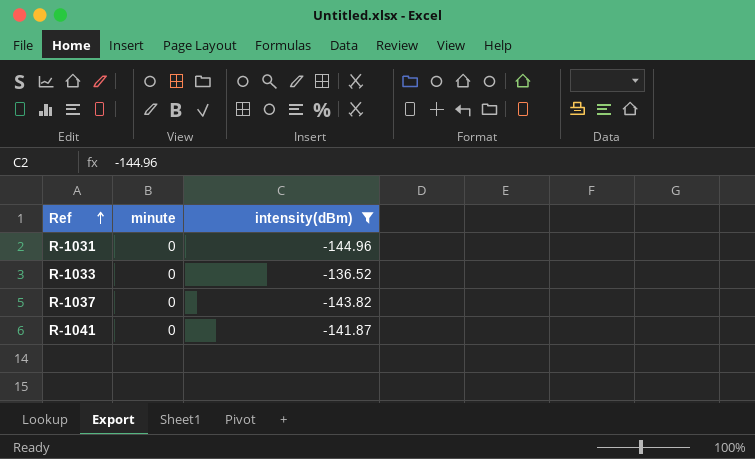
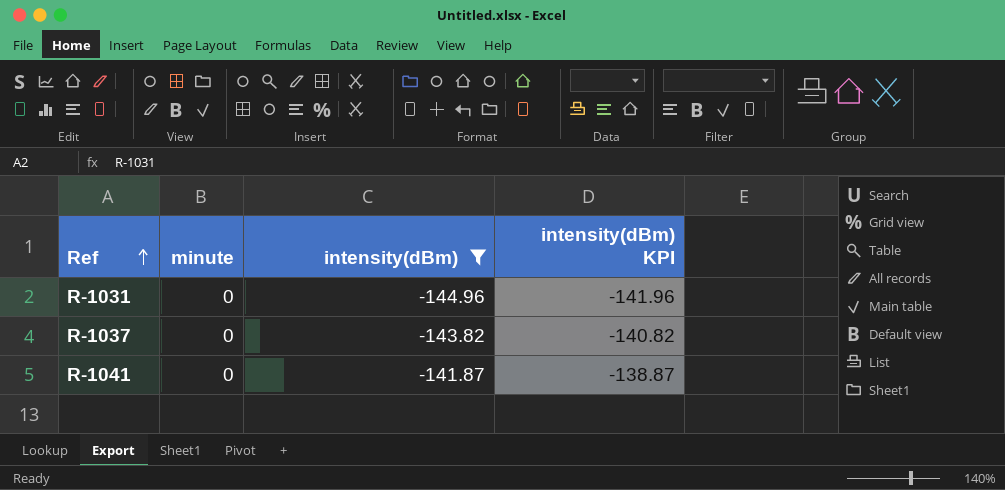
column intensity(dBm) KPI | formula: none -> [intensity(dBm)] + 3
row R-1033: 0 | -136.52 -> none

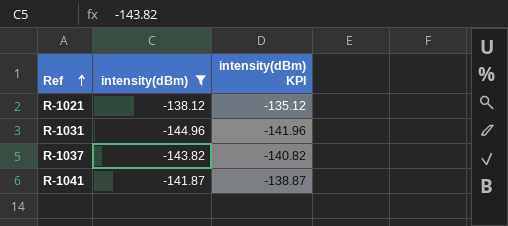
column minute | position: 2 -> none
row R-1021: none -> -138.12 | -135.12

